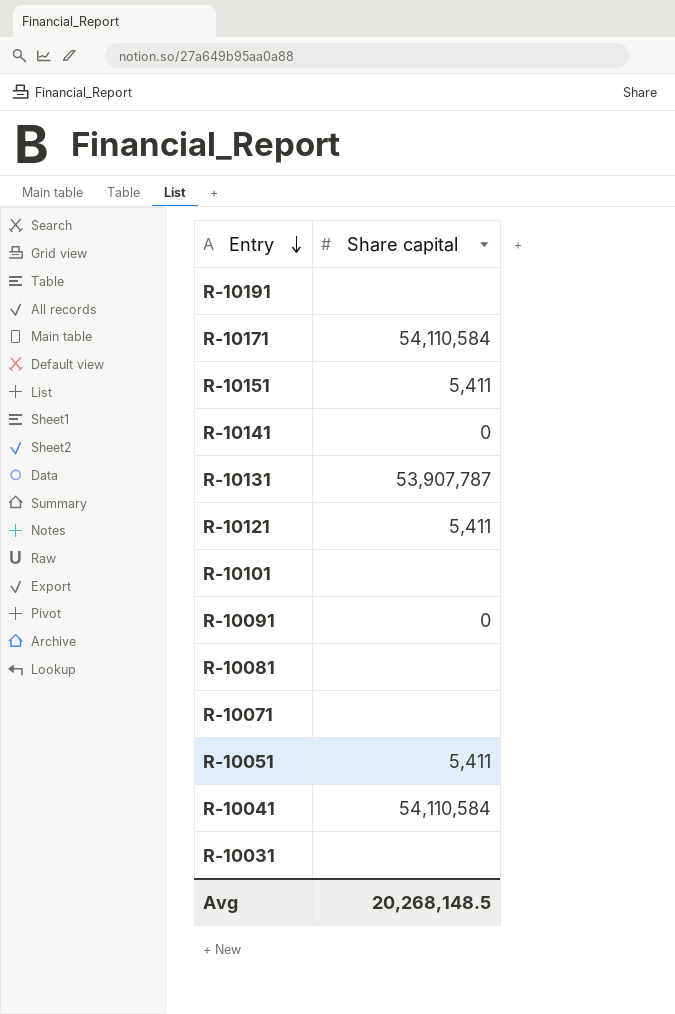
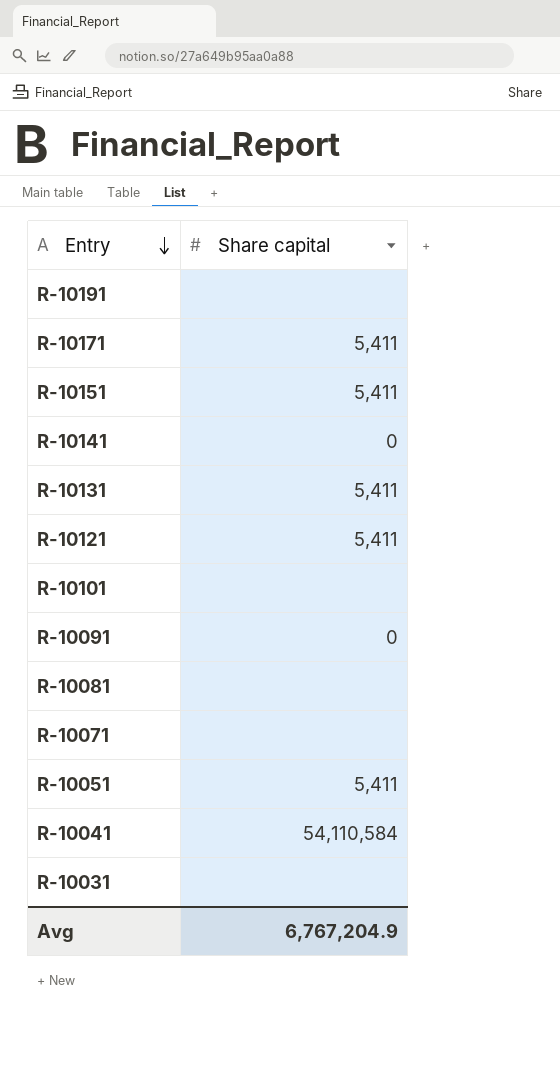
R-10171 | Share capital: 54,110,584 -> 5,411
R-10131 | Share capital: 53,907,787 -> 5,411
Avg | Share capital: 20,268,148.5 -> 6,767,204.9

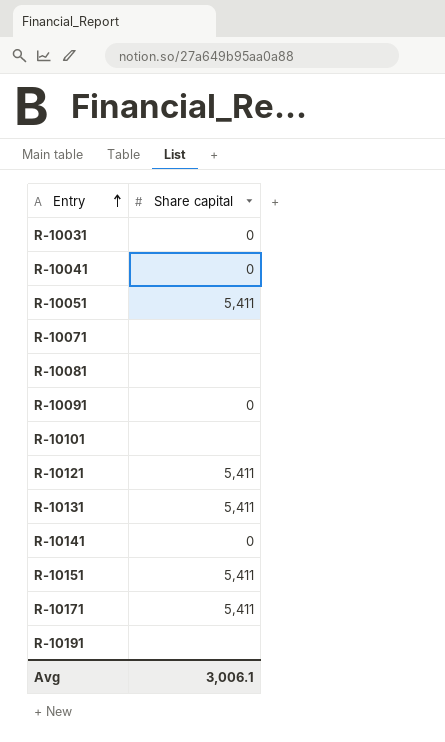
row order: Entry descending -> Entry ascending
R-10031 | Share capital: none -> 0
R-10041 | Share capital: 54,110,584 -> 0
Avg | Share capital: 6,767,204.9 -> 3,006.1

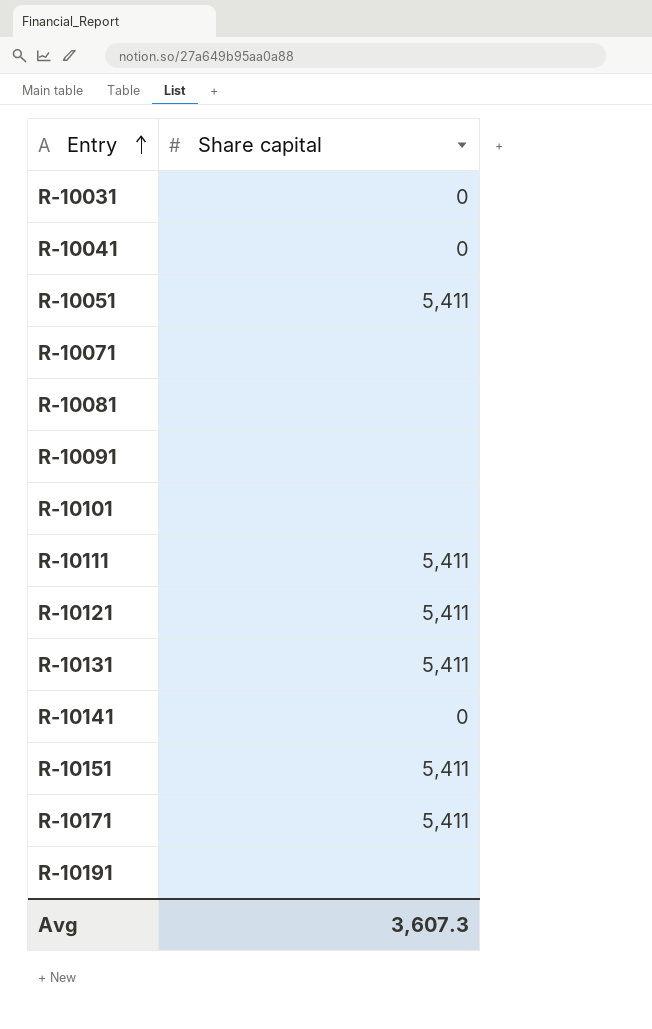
R-10091 | Share capital: 0 -> none
row R-10111: none -> 5,411
Avg | Share capital: 3,006.1 -> 3,607.3

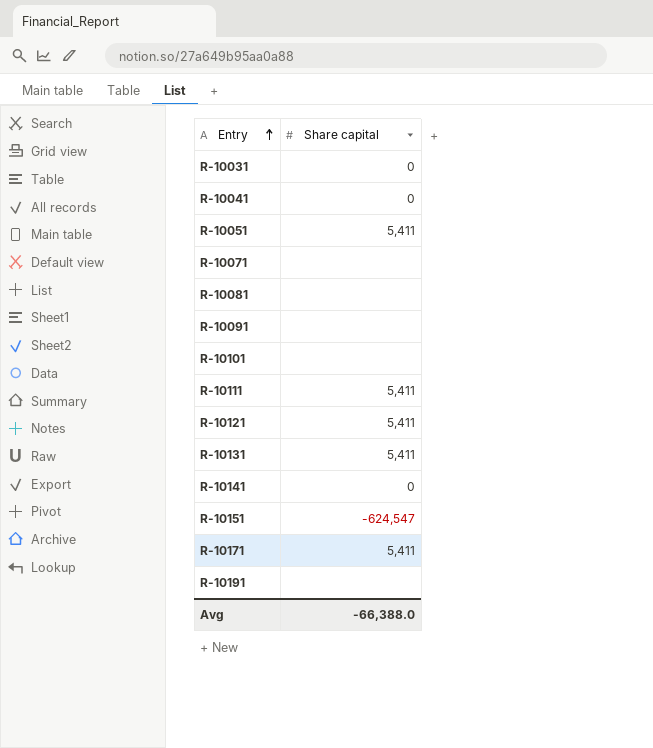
R-10151 | Share capital: 5,411 -> -624,547
Avg | Share capital: 3,607.3 -> -66,388.0

